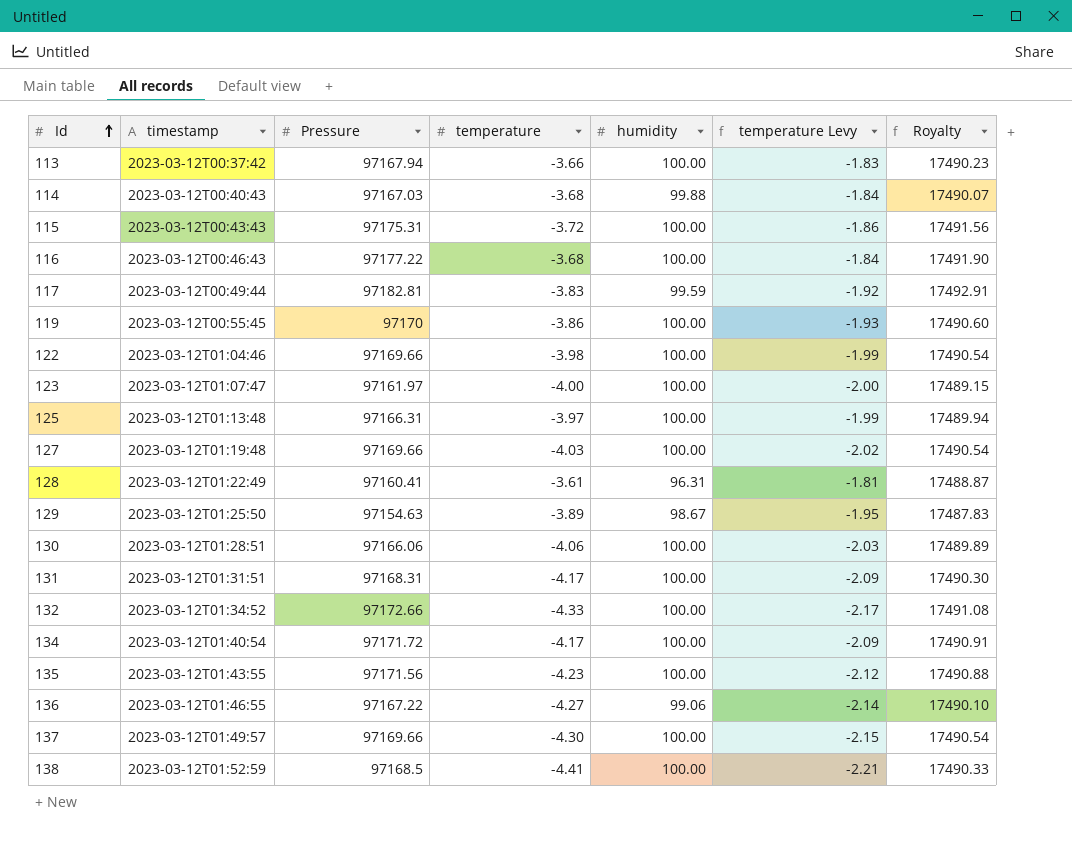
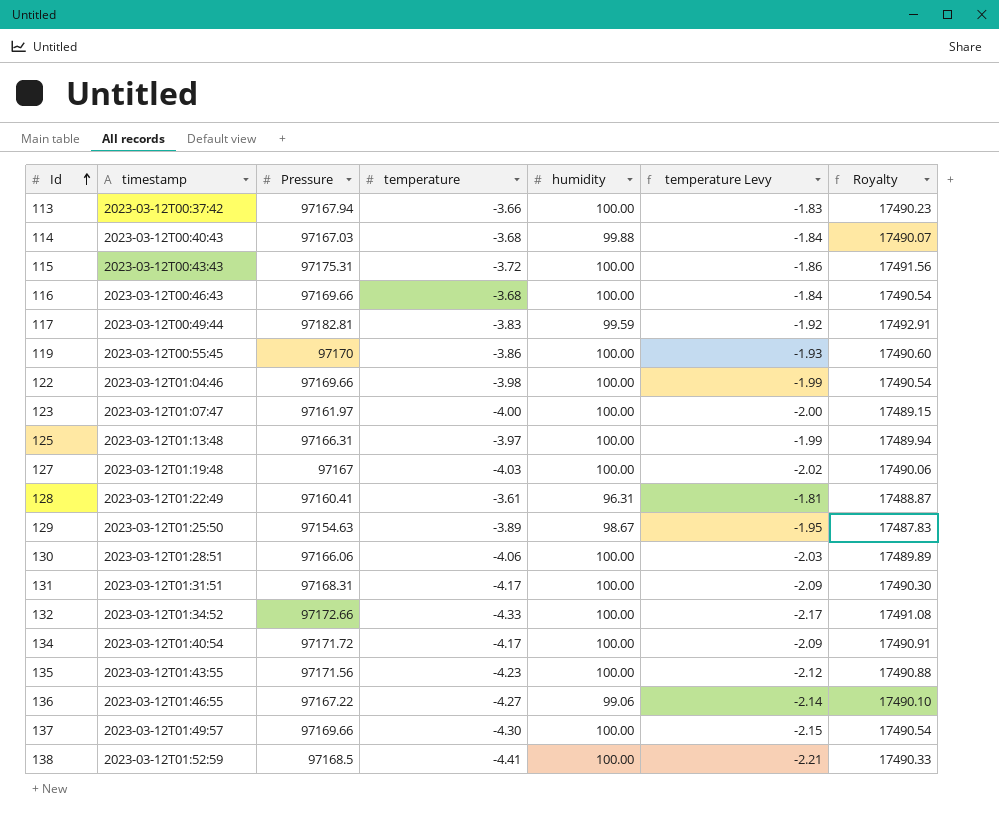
116 | Pressure: 97177.22 -> 97169.66
116 | Royalty: 17491.90 -> 17490.54
127 | Pressure: 97169.66 -> 97167
127 | Royalty: 17490.54 -> 17490.06

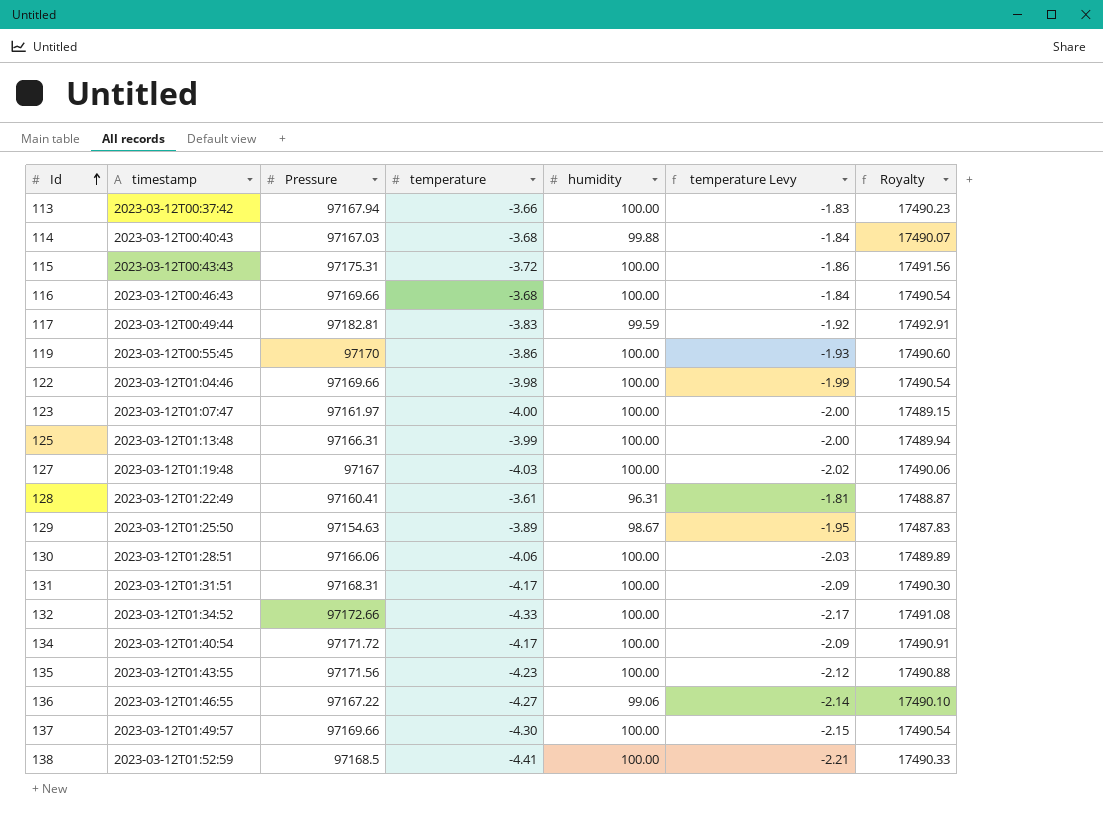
125 | temperature: -3.97 -> -3.99
125 | temperature Levy: -1.99 -> -2.00

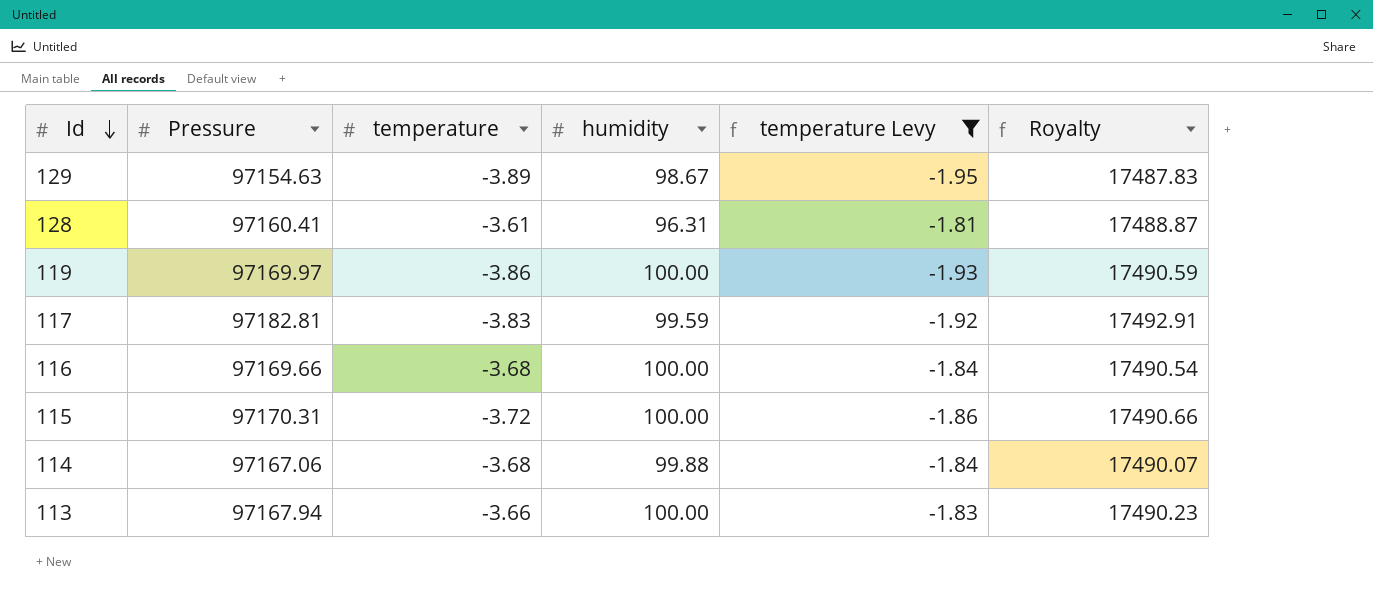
filter: none -> temperature Levy >= -1.95
row order: Id ascending -> Id descending
column timestamp | position: 2 -> none
119 | Pressure: 97170 -> 97169.97
119 | Royalty: 17490.60 -> 17490.59
115 | Pressure: 97175.31 -> 97170.31
115 | Royalty: 17491.56 -> 17490.66
114 | Pressure: 97167.03 -> 97167.06

